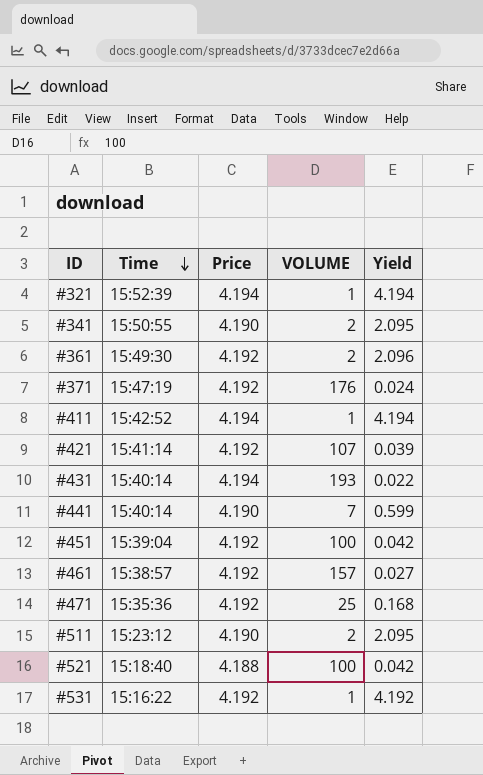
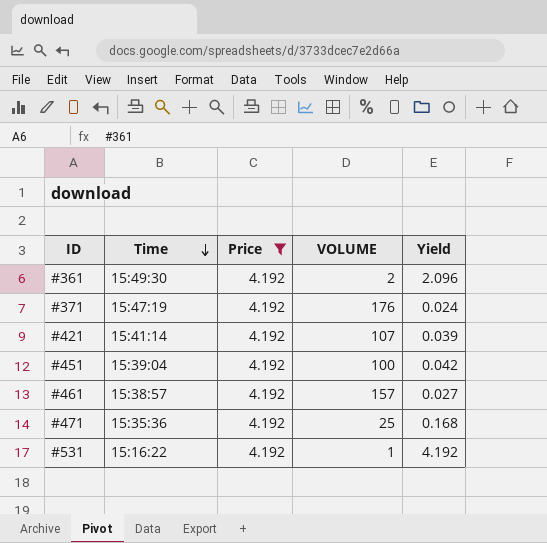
filter: none -> Price = 4.192

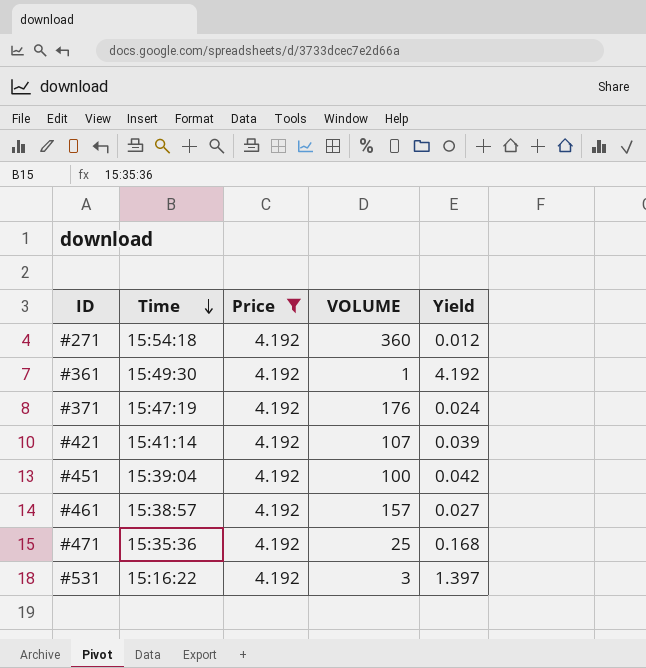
row #271: none -> 15:54:18 | 4.192 | 360 | 0.012
#361 | VOLUME: 2 -> 1
#361 | Yield: 2.096 -> 4.192
#531 | VOLUME: 1 -> 3
#531 | Yield: 4.192 -> 1.397

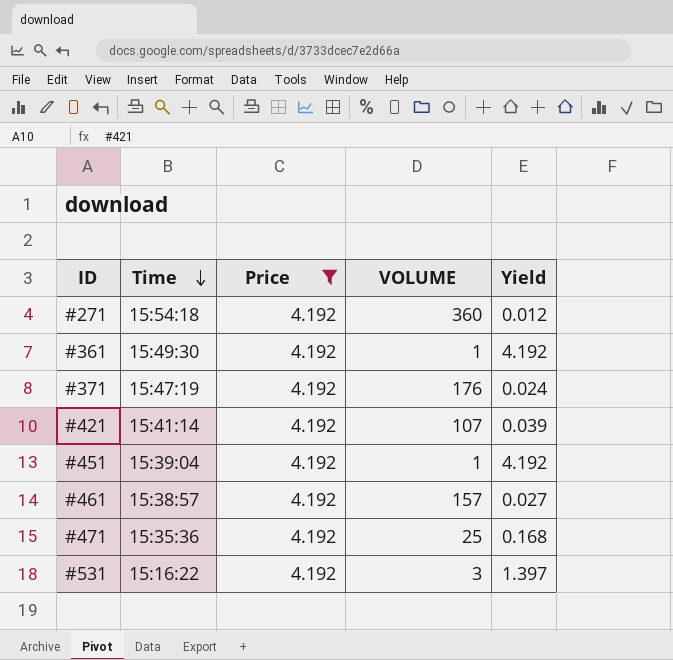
#451 | VOLUME: 100 -> 1
#451 | Yield: 0.042 -> 4.192

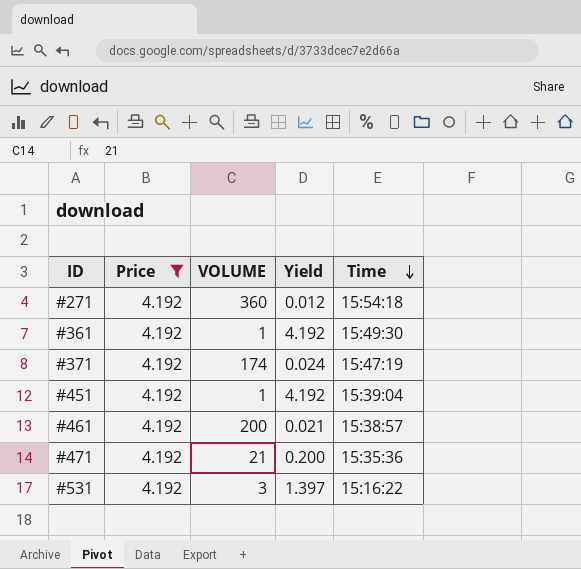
column Time | position: 2 -> 5
row #421: 15:41:14 | 4.192 | 107 | 0.039 -> none
#371 | VOLUME: 176 -> 174
#461 | VOLUME: 157 -> 200
#461 | Yield: 0.027 -> 0.021
#471 | VOLUME: 25 -> 21
#471 | Yield: 0.168 -> 0.200

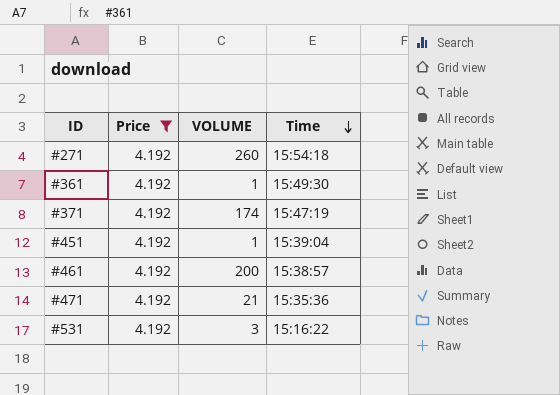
column Yield | formula: [Price] / [VOLUME] -> none
#271 | VOLUME: 360 -> 260

